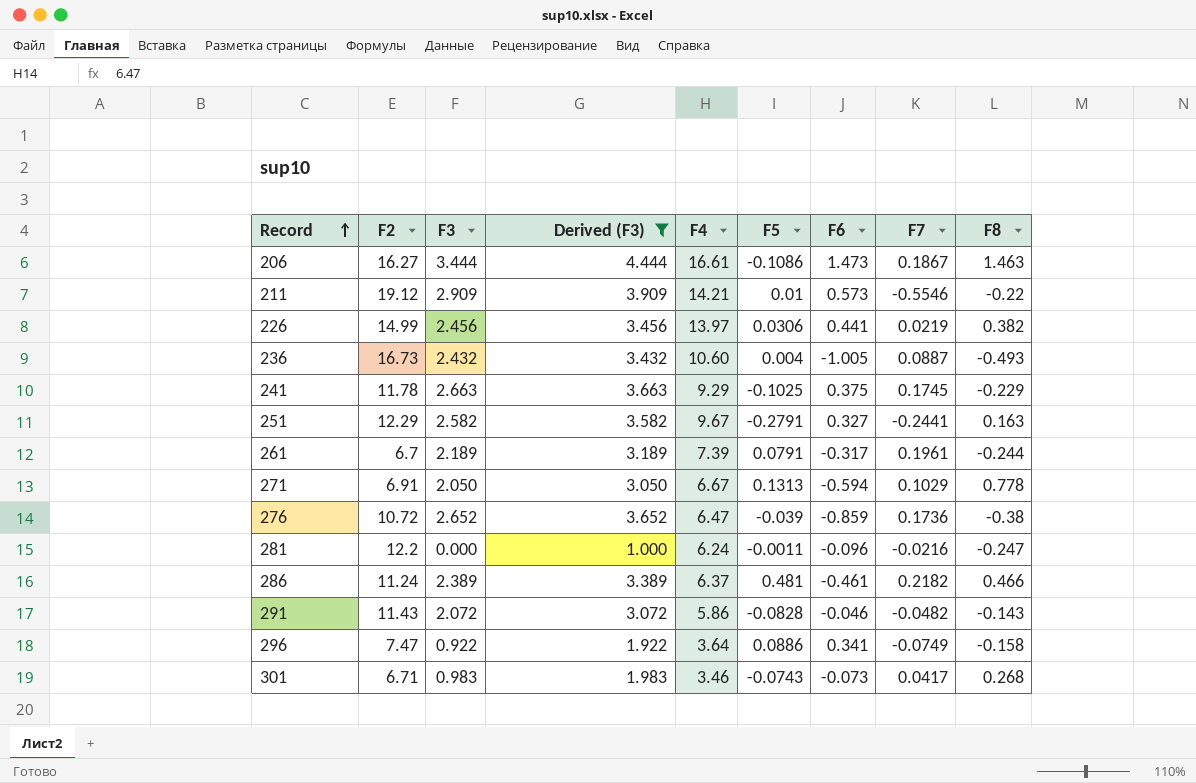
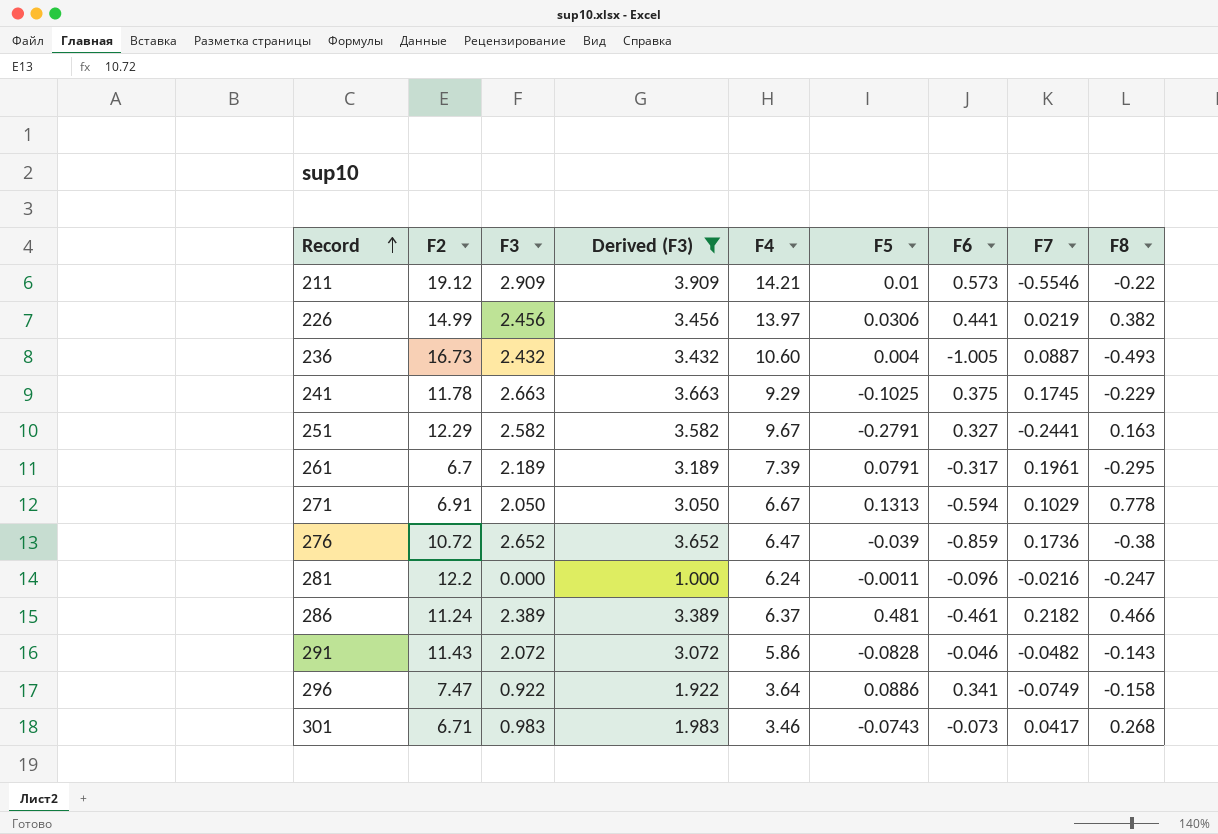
row 206: 16.27 | 3.444 | 4.444 | 16.61 | -0.1086 | 1.473 | 0.1867 | 1.463 -> none
261 | F8: -0.244 -> -0.295

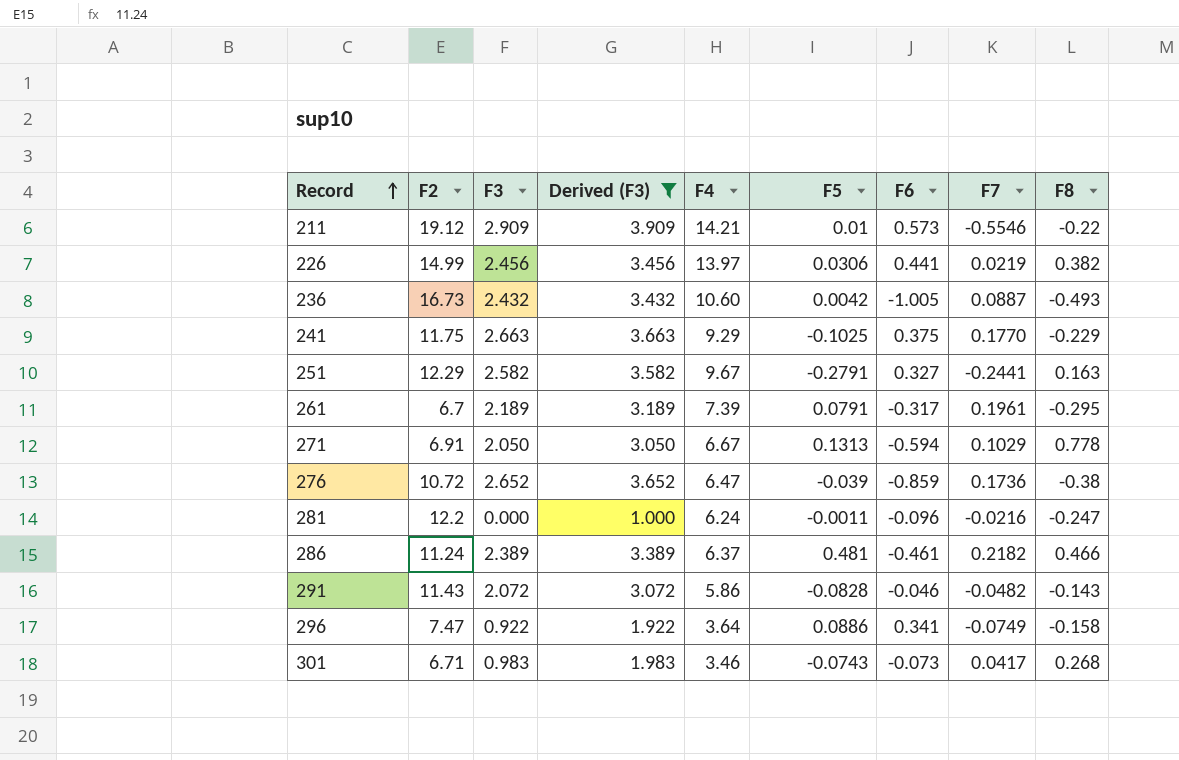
236 | F5: 0.004 -> 0.0042
241 | F2: 11.78 -> 11.75
241 | F7: 0.1745 -> 0.1770

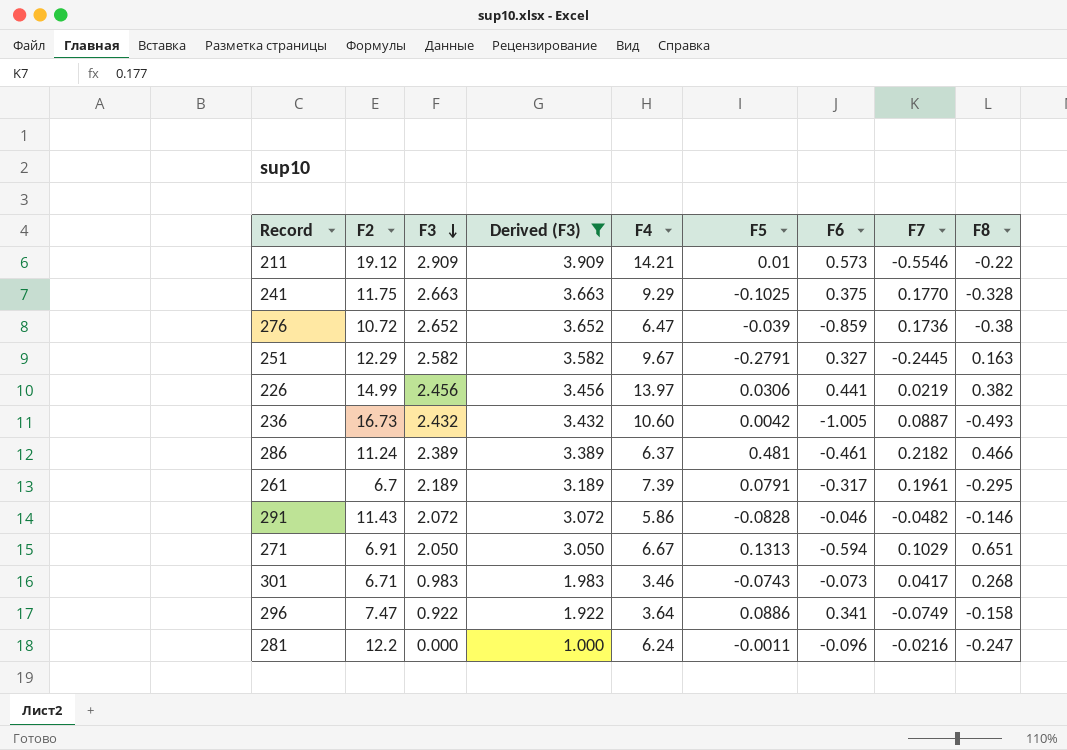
row order: Record ascending -> F3 descending
241 | F8: -0.229 -> -0.328
251 | F7: -0.2441 -> -0.2445
291 | F8: -0.143 -> -0.146
271 | F8: 0.778 -> 0.651

